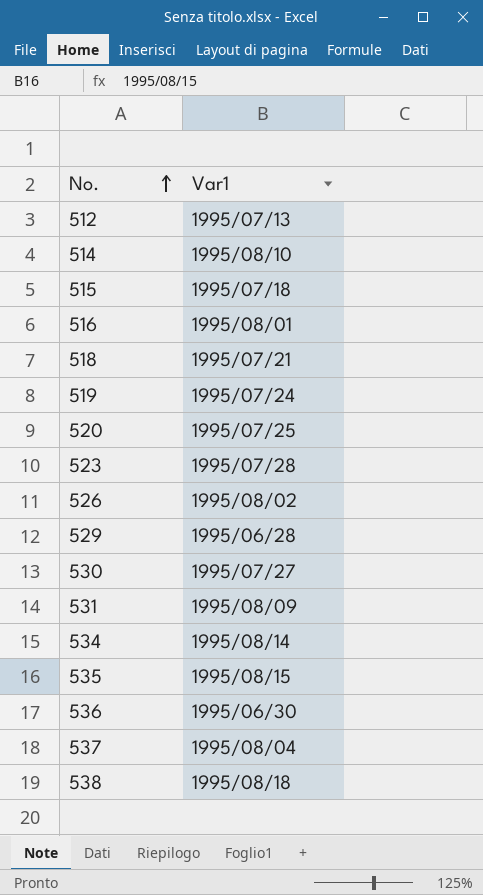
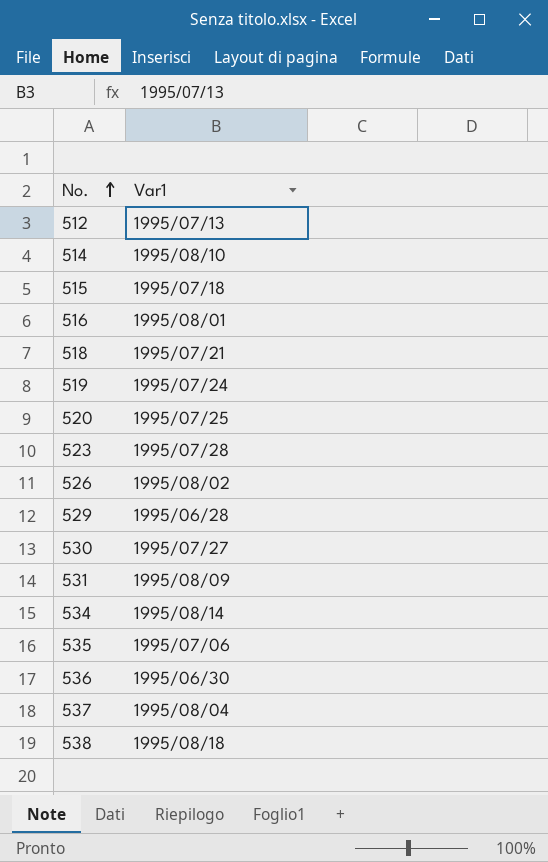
535 | Var1: 1995/08/15 -> 1995/07/06

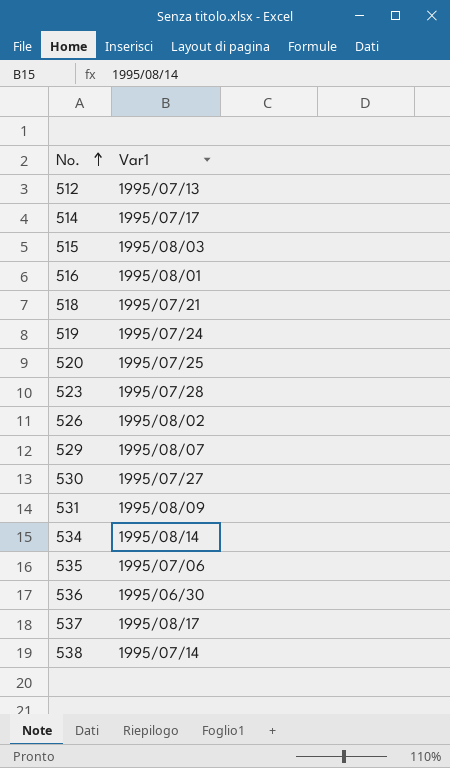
514 | Var1: 1995/08/10 -> 1995/07/17
515 | Var1: 1995/07/18 -> 1995/08/03
529 | Var1: 1995/06/28 -> 1995/08/07
537 | Var1: 1995/08/04 -> 1995/08/17
538 | Var1: 1995/08/18 -> 1995/07/14

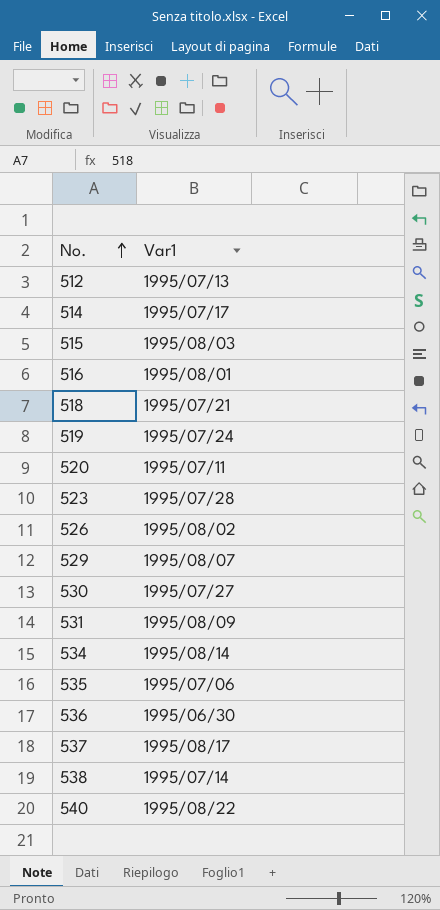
520 | Var1: 1995/07/25 -> 1995/07/11
row 540: none -> 1995/08/22

